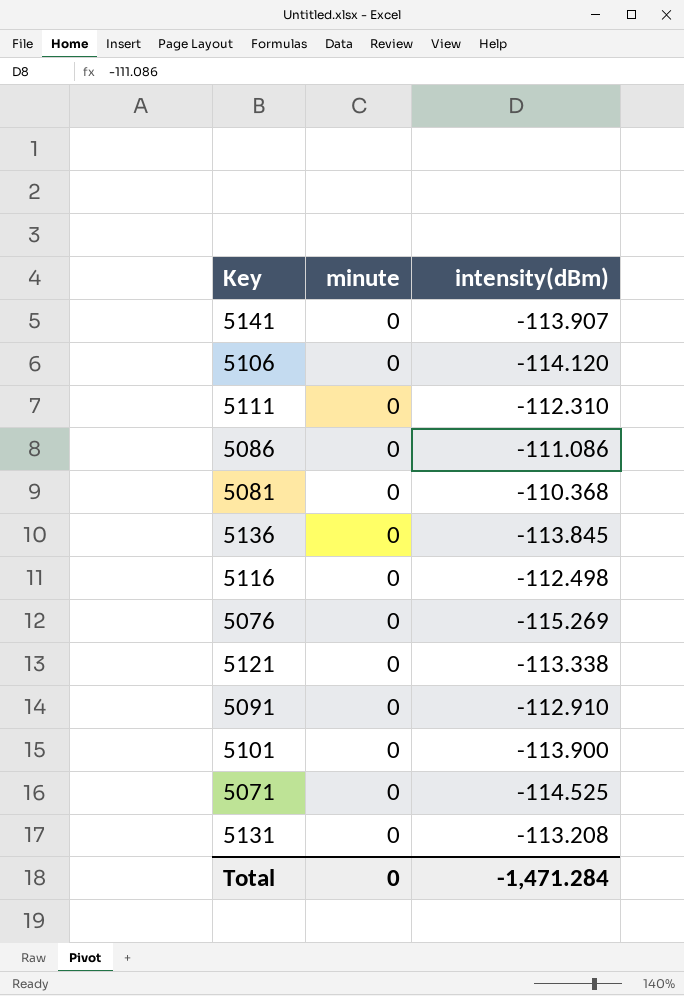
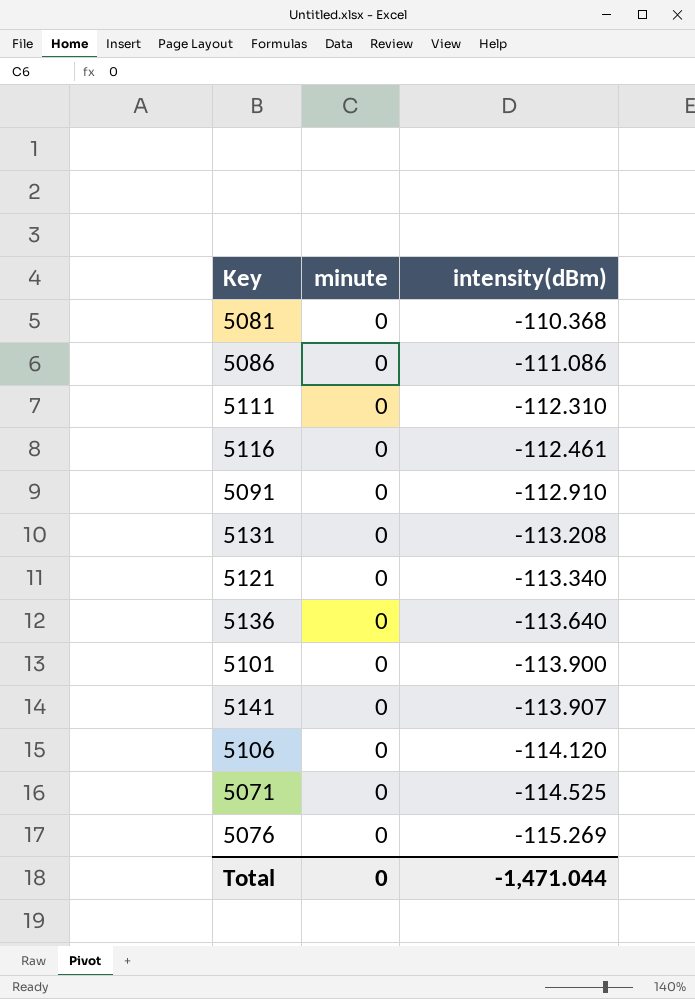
row order: none -> intensity(dBm) descending
5116 | intensity(dBm): -112.498 -> -112.461
5121 | intensity(dBm): -113.338 -> -113.340
5136 | intensity(dBm): -113.845 -> -113.640
Total | intensity(dBm): -1,471.284 -> -1,471.044

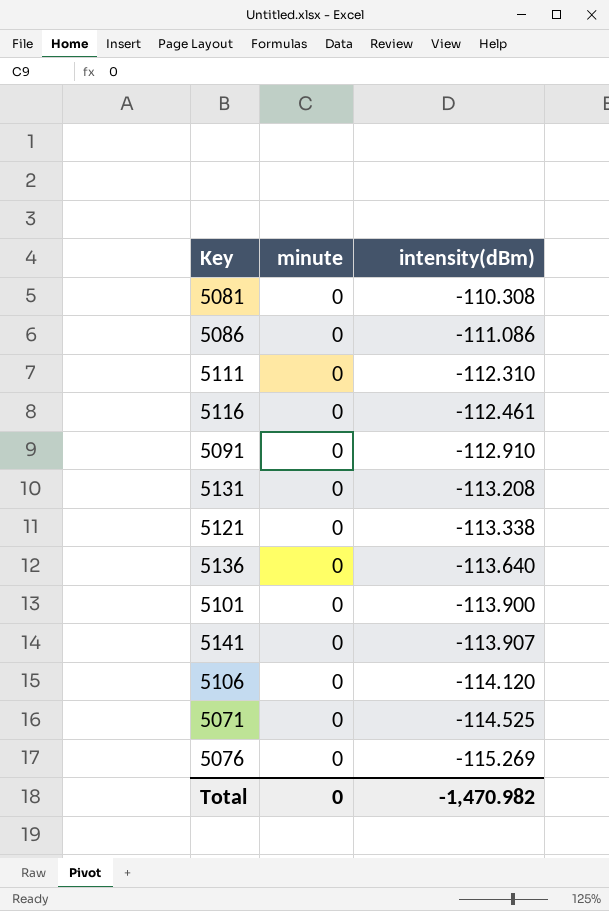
5081 | intensity(dBm): -110.368 -> -110.308
5121 | intensity(dBm): -113.340 -> -113.338
Total | intensity(dBm): -1,471.044 -> -1,470.982

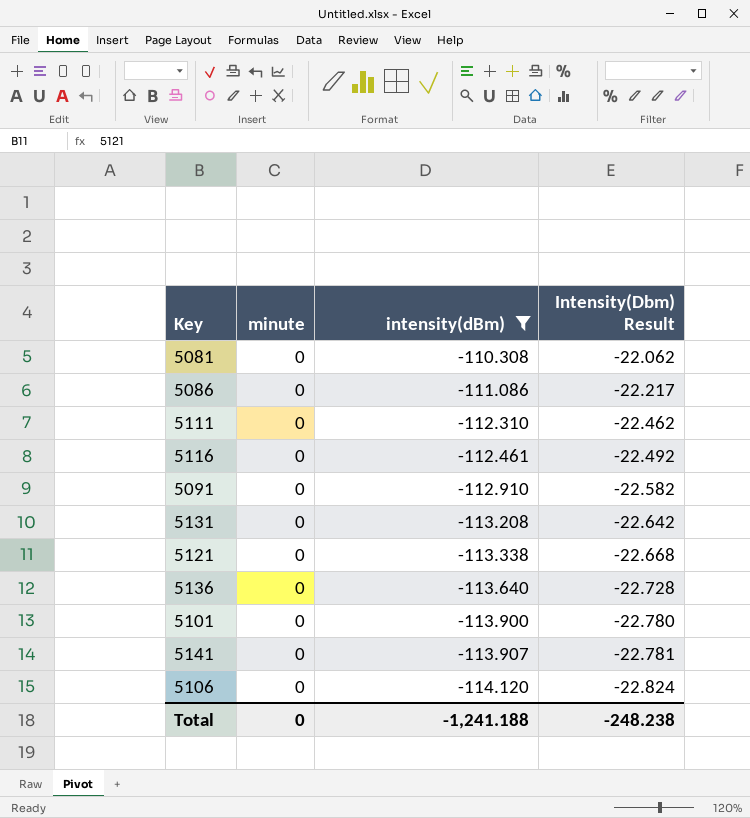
filter: none -> intensity(dBm) >= -114.120
column Intensity(Dbm) Result | formula: none -> [intensity(dBm)] * 0.2
Total | intensity(dBm): -1,470.982 -> -1,241.188

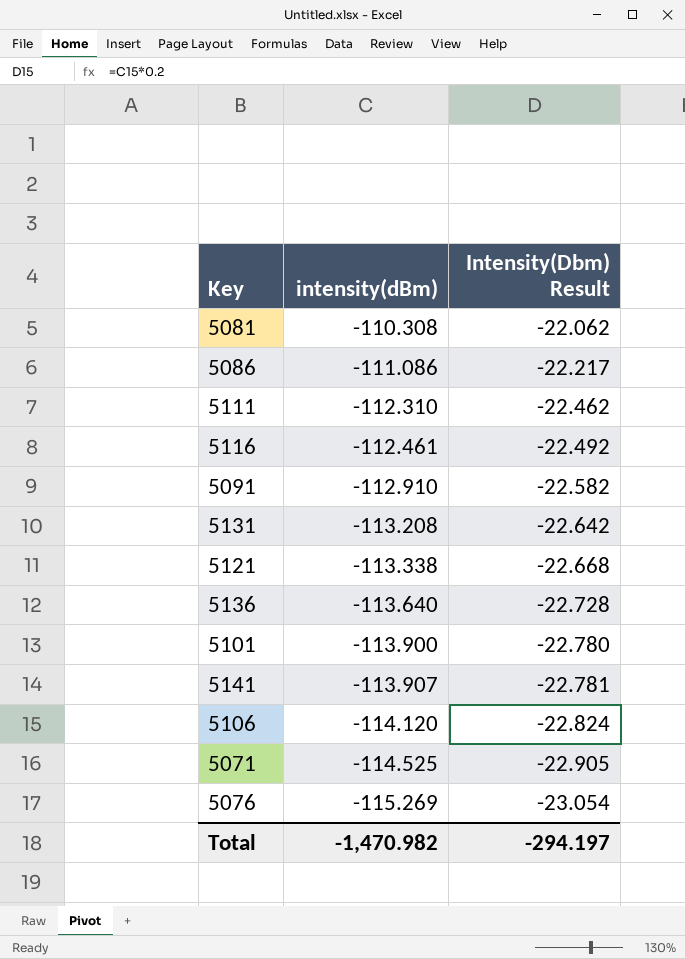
filter: intensity(dBm) >= -114.120 -> none
column minute | position: 2 -> none
Total | intensity(dBm): -1,241.188 -> -1,470.982
Total | Intensity(Dbm) Result: -248.238 -> -294.197

